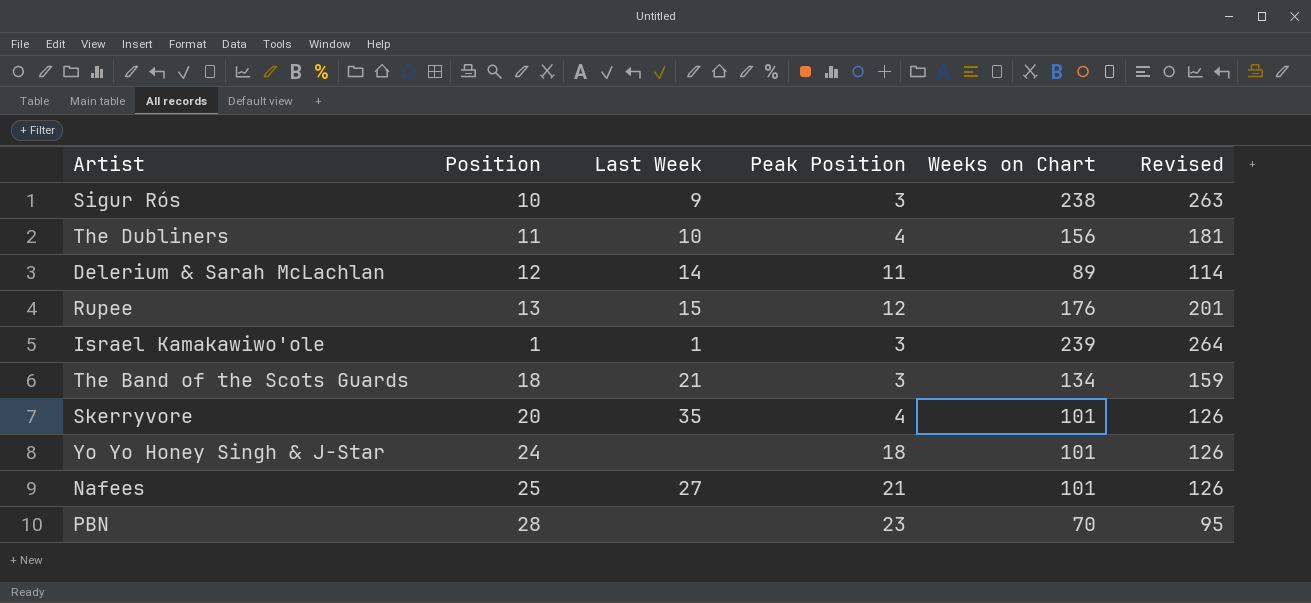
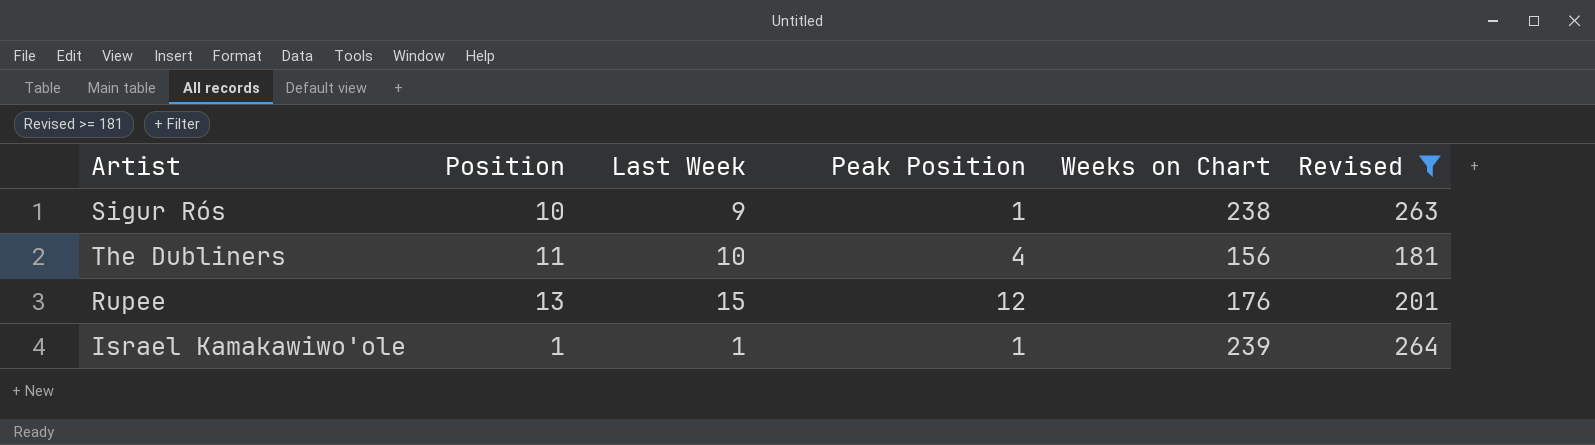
filter: none -> Revised >= 181
Sigur Rós | Peak Position: 3 -> 1
Israel Kamakawiwo'ole | Peak Position: 3 -> 1

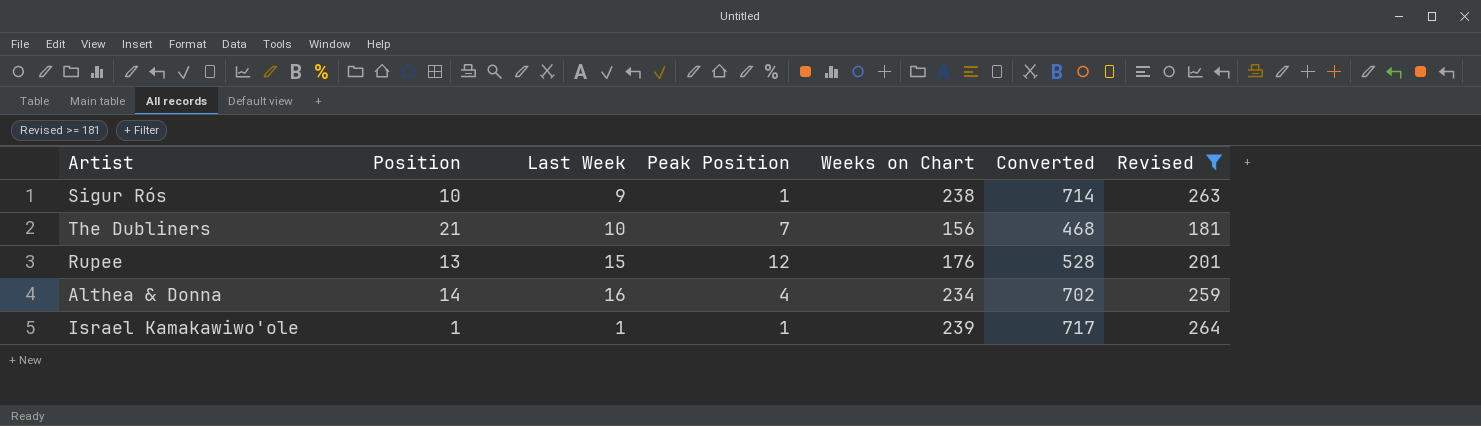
column Converted | formula: none -> [Weeks on Chart] * 3
The Dubliners | Position: 11 -> 21
The Dubliners | Peak Position: 4 -> 7
row Althea & Donna: none -> 14 | 16 | 4 | 234 | 702 | 259

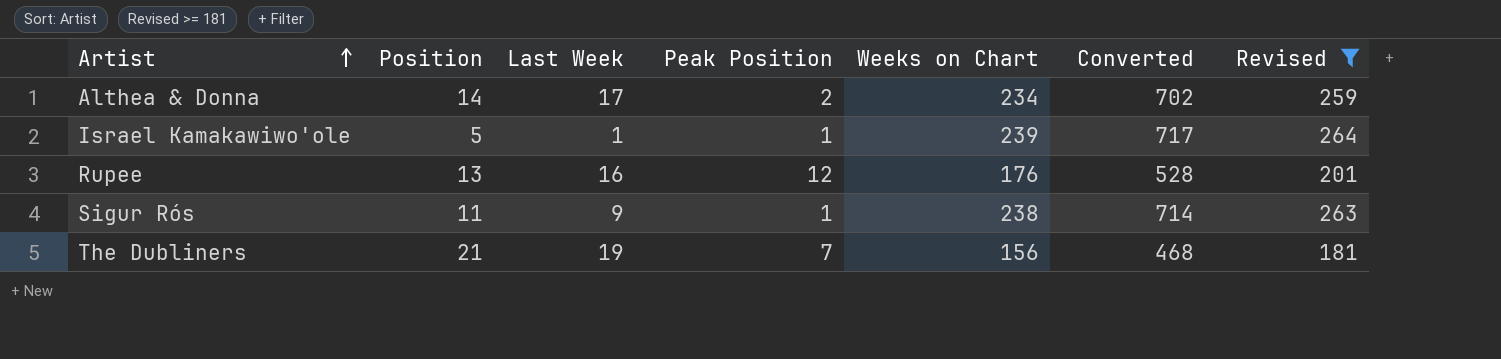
row order: none -> Artist ascending
Althea & Donna | Last Week: 16 -> 17
Althea & Donna | Peak Position: 4 -> 2
Israel Kamakawiwo'ole | Position: 1 -> 5
Rupee | Last Week: 15 -> 16
Sigur Rós | Position: 10 -> 11
The Dubliners | Last Week: 10 -> 19

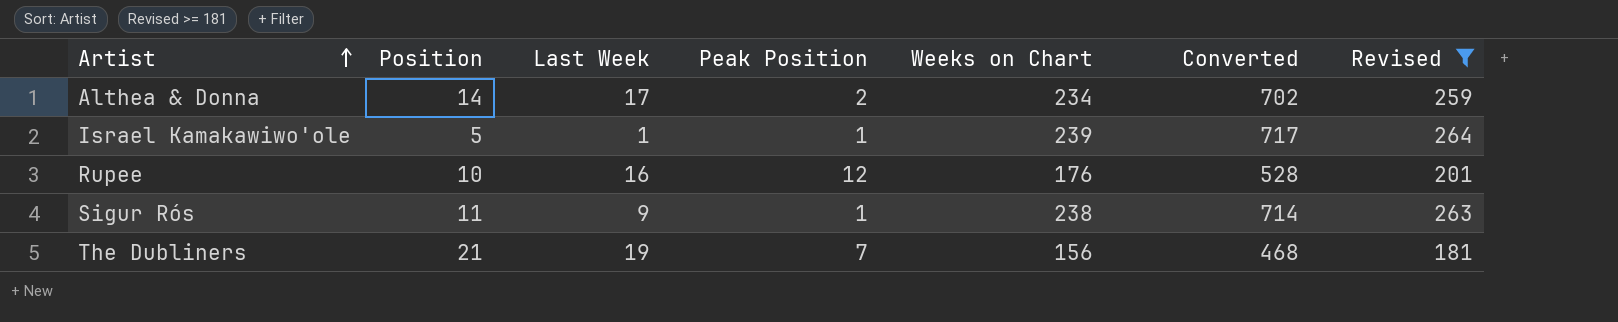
Rupee | Position: 13 -> 10

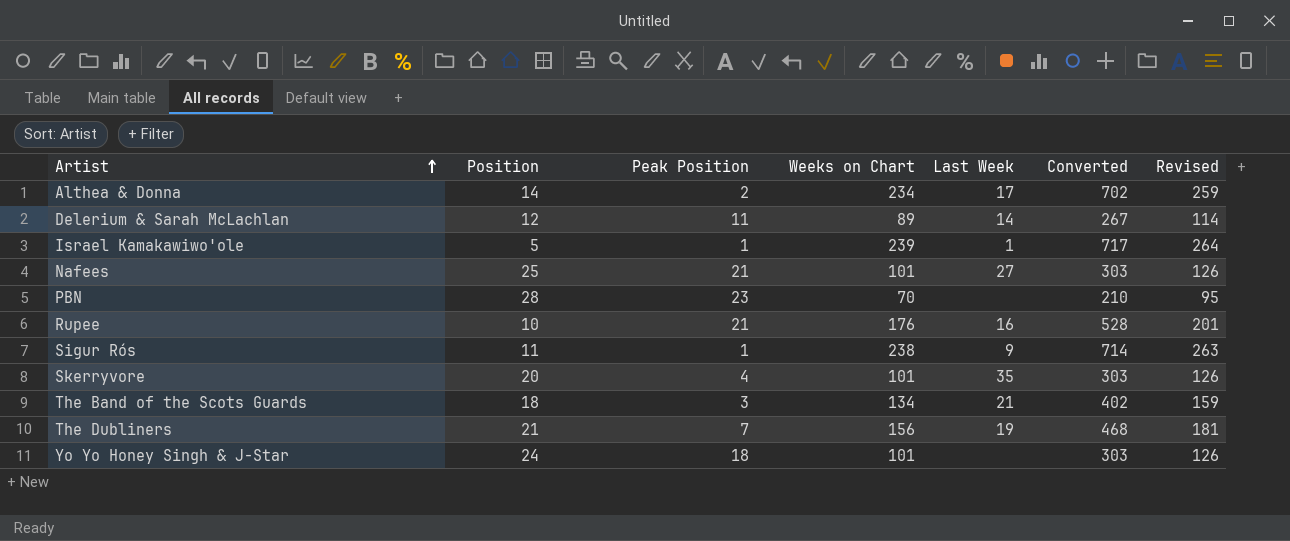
filter: Revised >= 181 -> none
column Last Week | position: 3 -> 5
Rupee | Peak Position: 12 -> 21

